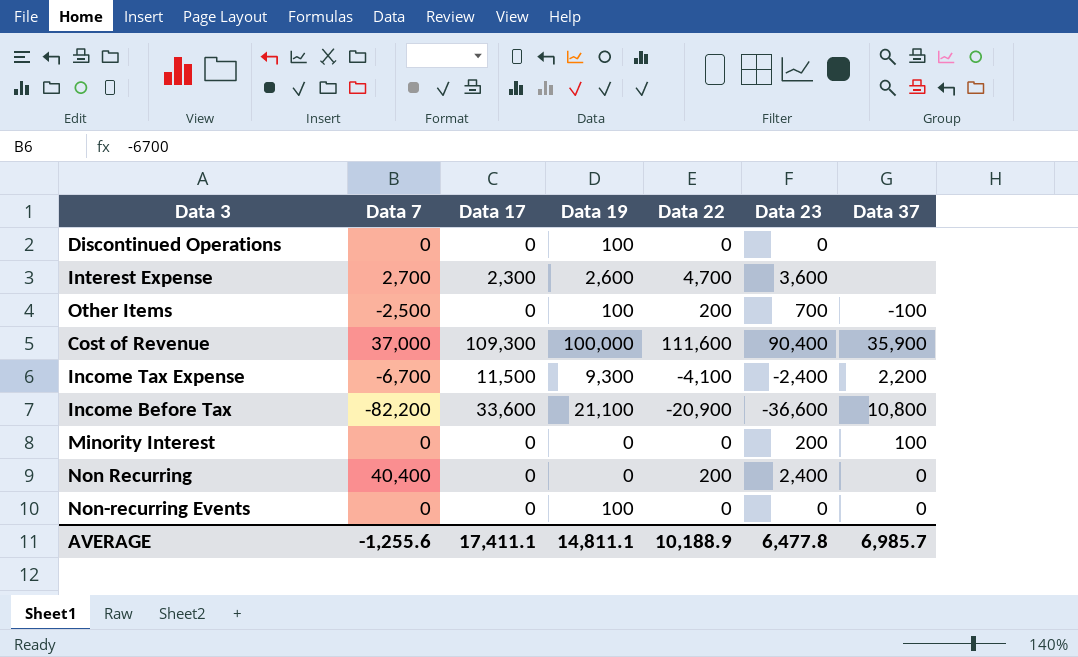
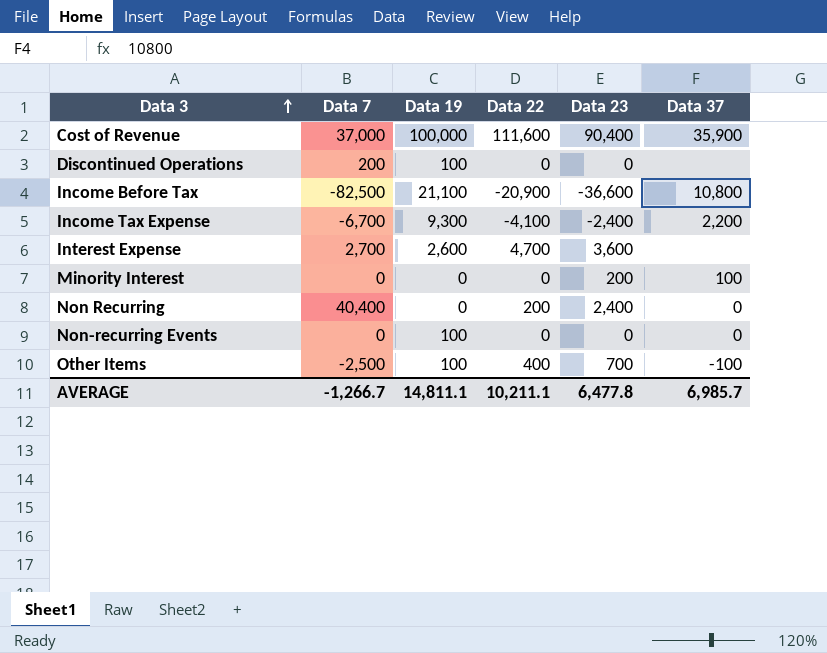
row order: none -> Data 3 ascending
column Data 17 | position: 3 -> none
Discontinued Operations | Data 7: 0 -> 200
Income Before Tax | Data 7: -82,200 -> -82,500
Other Items | Data 22: 200 -> 400
AVERAGE | Data 7: -1,255.6 -> -1,266.7
AVERAGE | Data 22: 10,188.9 -> 10,211.1

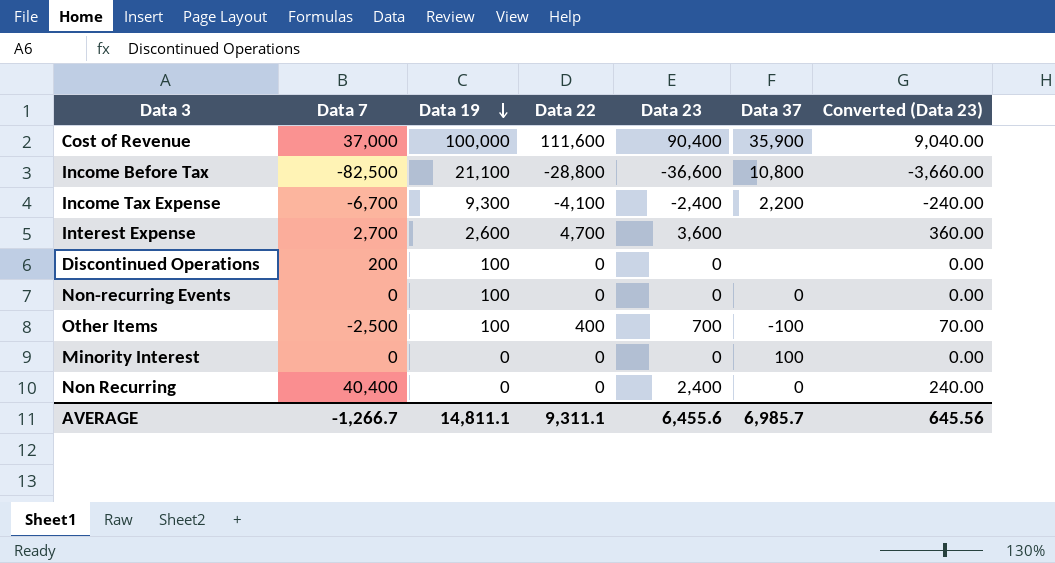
row order: Data 3 ascending -> Data 19 descending
column Converted (Data 23) | formula: none -> [Data 23] * 0.1
Income Before Tax | Data 22: -20,900 -> -28,800
Minority Interest | Data 23: 200 -> 0
Non Recurring | Data 22: 200 -> 0
AVERAGE | Data 22: 10,211.1 -> 9,311.1
AVERAGE | Data 23: 6,477.8 -> 6,455.6

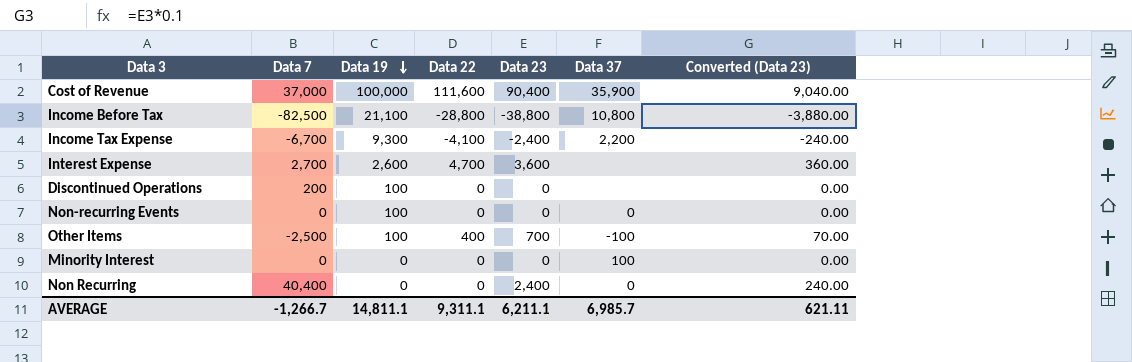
Income Before Tax | Data 23: -36,600 -> -38,800
Income Before Tax | Converted (Data 23): -3,660.00 -> -3,880.00
AVERAGE | Data 23: 6,455.6 -> 6,211.1
AVERAGE | Converted (Data 23): 645.56 -> 621.11

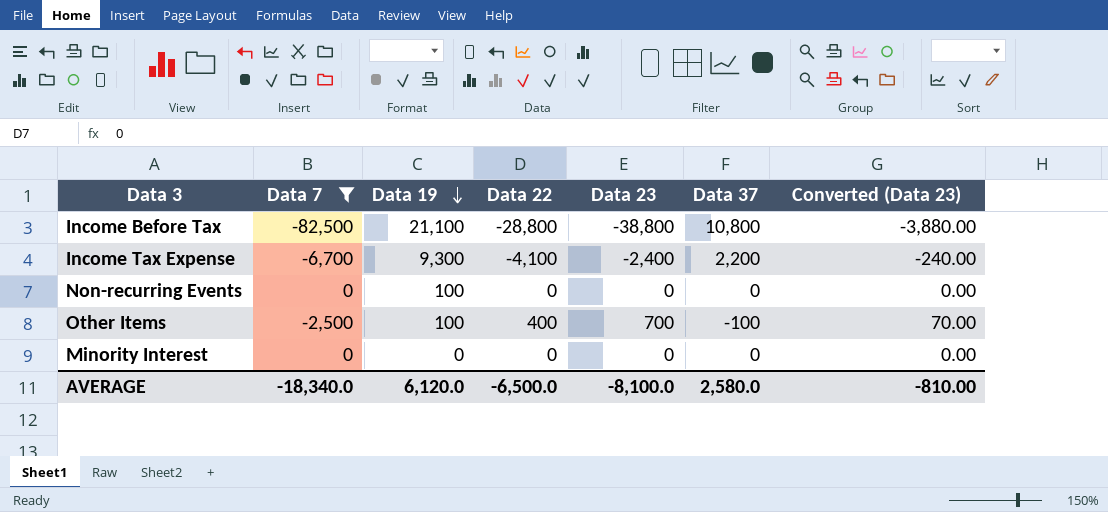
filter: none -> Data 7 <= 0
Minority Interest | Data 37: 100 -> 0
AVERAGE | Data 7: -1,266.7 -> -18,340.0
AVERAGE | Data 19: 14,811.1 -> 6,120.0
AVERAGE | Data 22: 9,311.1 -> -6,500.0
AVERAGE | Data 23: 6,211.1 -> -8,100.0
AVERAGE | Data 37: 6,985.7 -> 2,580.0
AVERAGE | Converted (Data 23): 621.11 -> -810.00

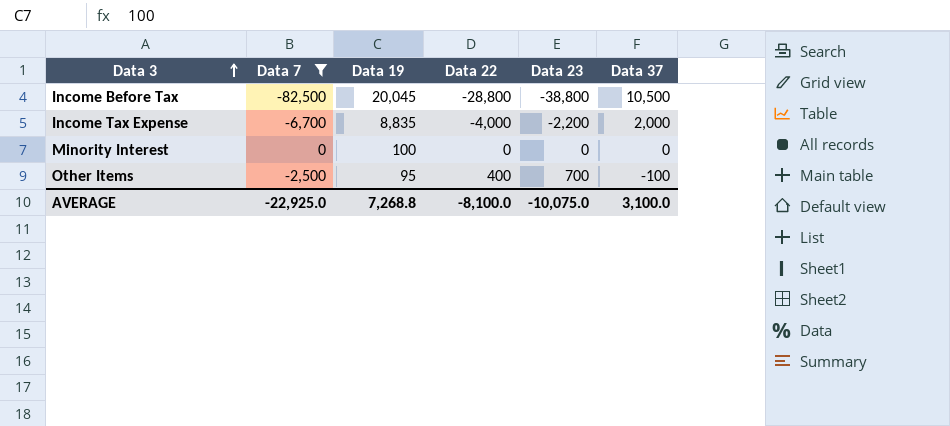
row order: Data 19 descending -> Data 3 ascending
column Converted (Data 23) | formula: [Data 23] * 0.1 -> none
row Non-recurring Events: 0 | 100 | 0 | 0 | 0 | 0.00 -> none
Income Before Tax | Data 19: 21,100 -> 20,045
Income Before Tax | Data 37: 10,800 -> 10,500
Income Tax Expense | Data 19: 9,300 -> 8,835
Income Tax Expense | Data 22: -4,100 -> -4,000
Income Tax Expense | Data 23: -2,400 -> -2,200
Income Tax Expense | Data 37: 2,200 -> 2,000
Minority Interest | Data 19: 0 -> 100
Other Items | Data 19: 100 -> 95
AVERAGE | Data 7: -18,340.0 -> -22,925.0
AVERAGE | Data 19: 6,120.0 -> 7,268.8
AVERAGE | Data 22: -6,500.0 -> -8,100.0
AVERAGE | Data 23: -8,100.0 -> -10,075.0
AVERAGE | Data 37: 2,580.0 -> 3,100.0

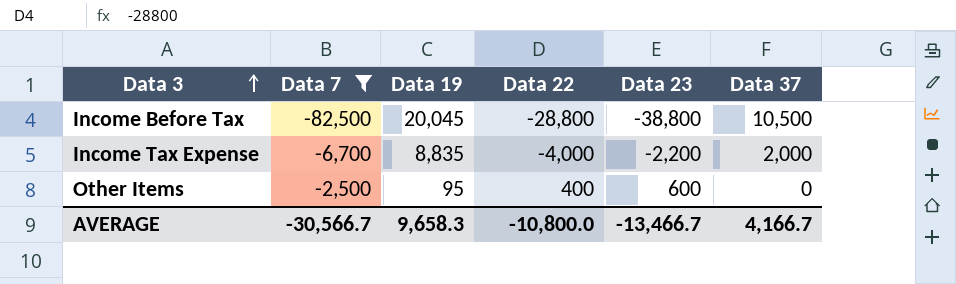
row Minority Interest: 0 | 100 | 0 | 0 | 0 -> none
Other Items | Data 23: 700 -> 600
Other Items | Data 37: -100 -> 0
AVERAGE | Data 7: -22,925.0 -> -30,566.7
AVERAGE | Data 19: 7,268.8 -> 9,658.3
AVERAGE | Data 22: -8,100.0 -> -10,800.0
AVERAGE | Data 23: -10,075.0 -> -13,466.7
AVERAGE | Data 37: 3,100.0 -> 4,166.7

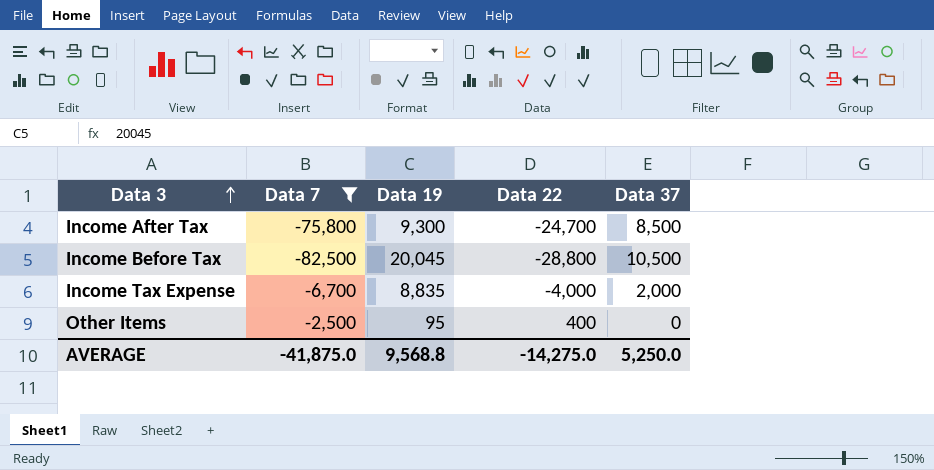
column Data 23 | position: 5 -> none
row Income After Tax: none -> -75,800 | 9,300 | -24,700 | 8,500
AVERAGE | Data 7: -30,566.7 -> -41,875.0
AVERAGE | Data 19: 9,658.3 -> 9,568.8
AVERAGE | Data 22: -10,800.0 -> -14,275.0
AVERAGE | Data 37: 4,166.7 -> 5,250.0

